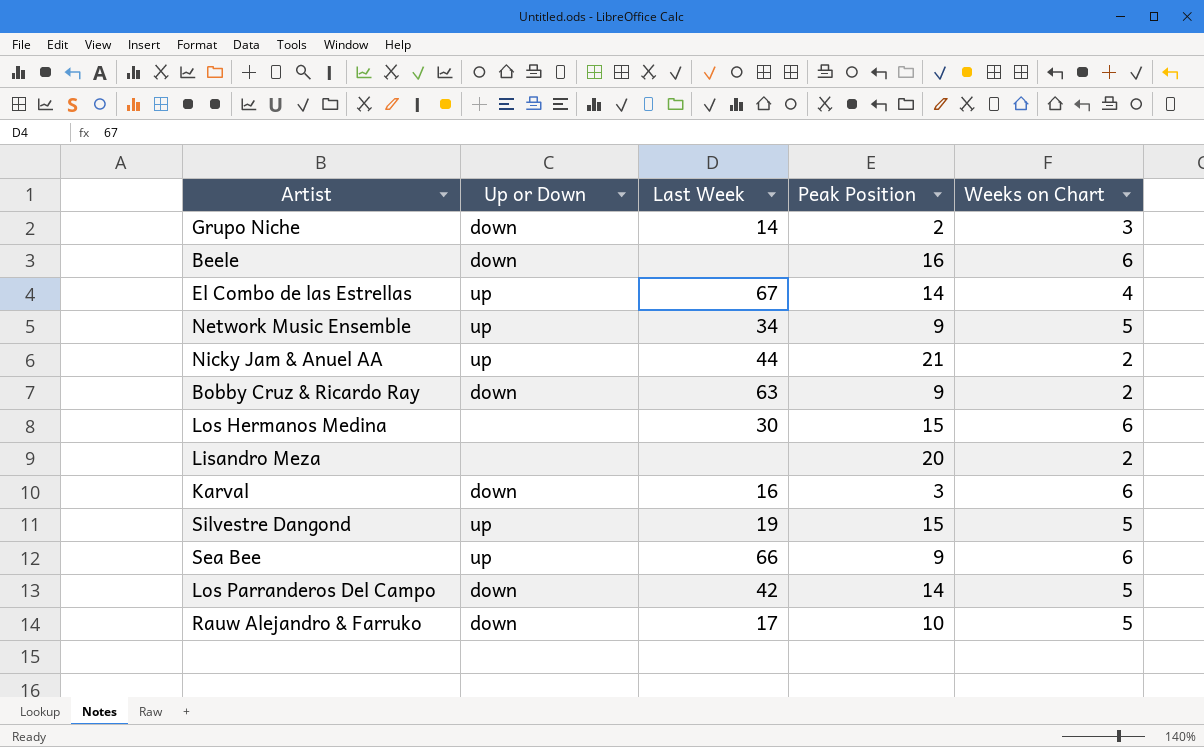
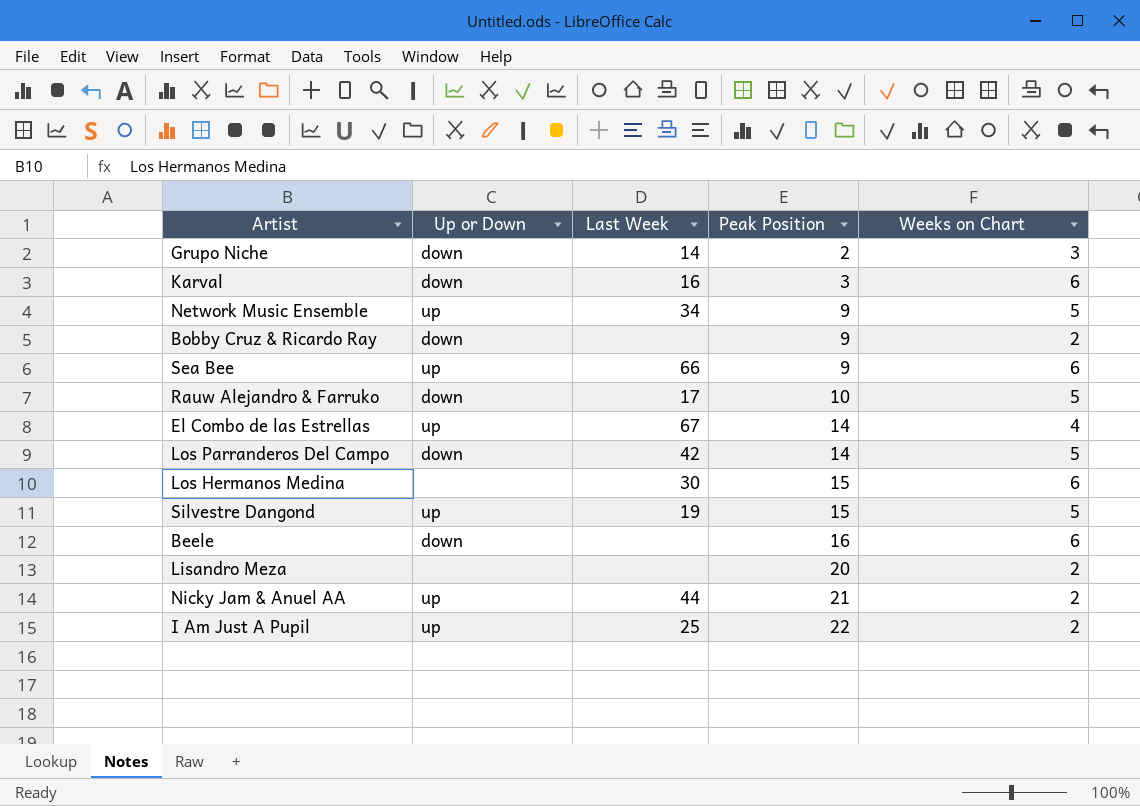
row order: none -> Peak Position ascending
Bobby Cruz & Ricardo Ray | Last Week: 63 -> none
row I Am Just A Pupil: none -> up | 25 | 22 | 2

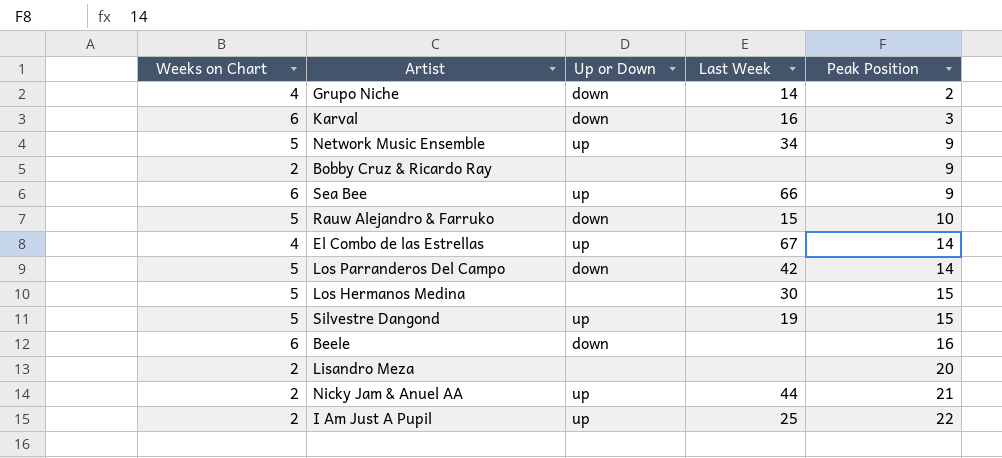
column Weeks on Chart | position: 5 -> 1
Grupo Niche | Weeks on Chart: 3 -> 4
Bobby Cruz & Ricardo Ray | Up or Down: down -> none
Rauw Alejandro & Farruko | Last Week: 17 -> 15
Los Hermanos Medina | Weeks on Chart: 6 -> 5

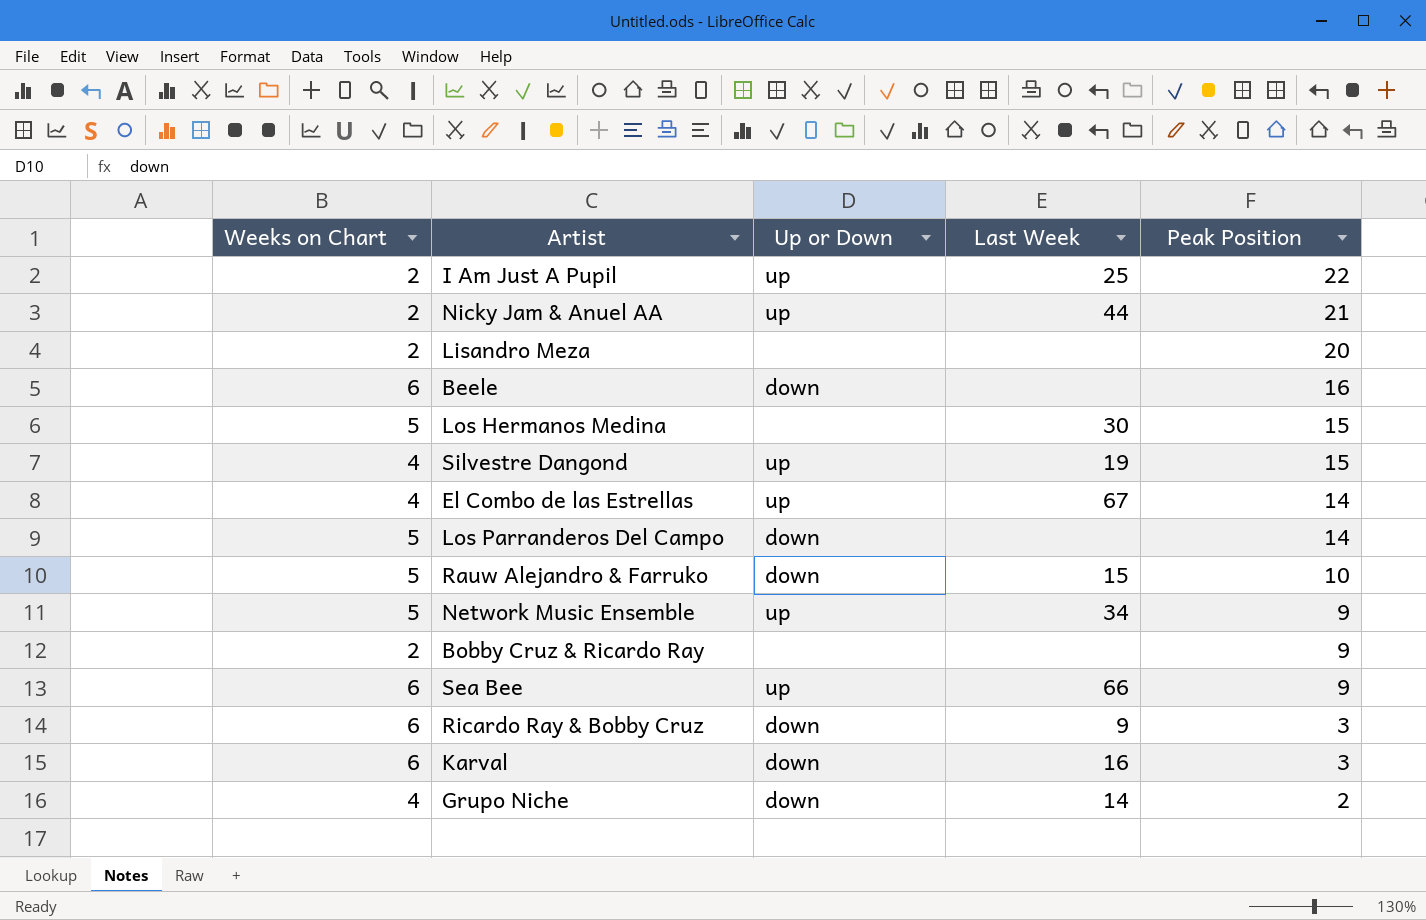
row order: Peak Position ascending -> Peak Position descending
Silvestre Dangond | Weeks on Chart: 5 -> 4
Los Parranderos Del Campo | Last Week: 42 -> none
row Ricardo Ray & Bobby Cruz: none -> 6 | down | 9 | 3

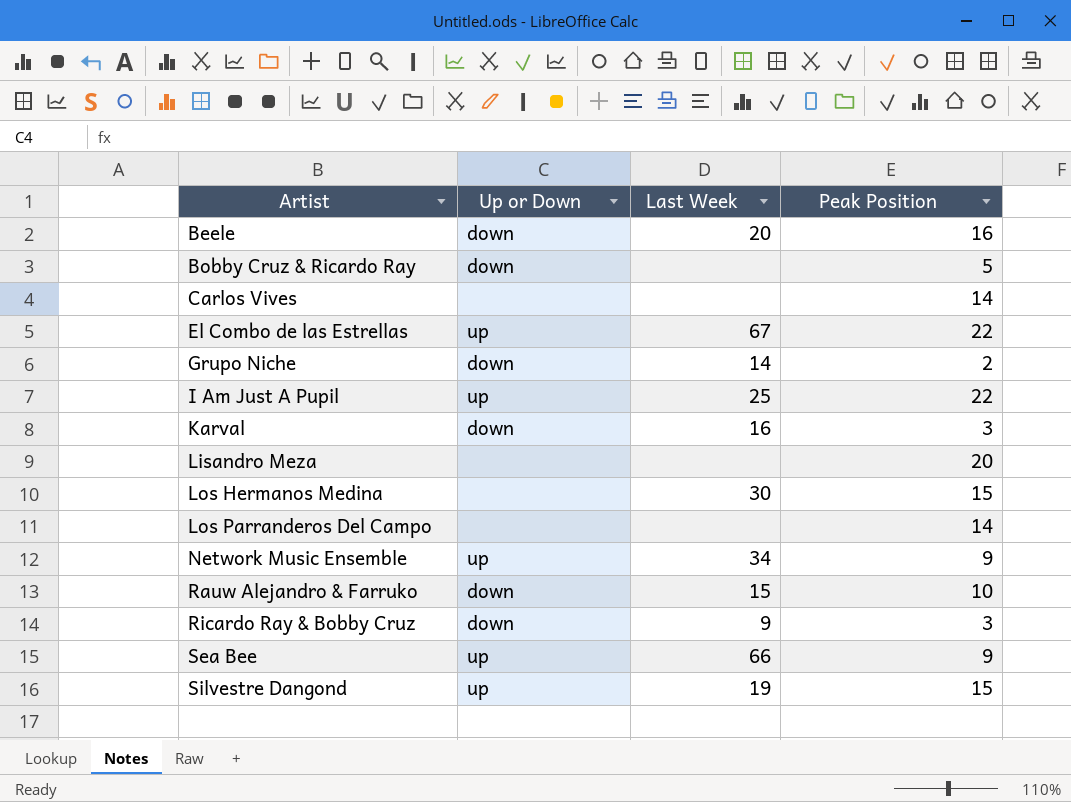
row order: Peak Position descending -> Artist ascending
column Weeks on Chart | position: 1 -> none
row Nicky Jam & Anuel AA: 2 | up | 44 | 21 -> none
Beele | Last Week: none -> 20
Bobby Cruz & Ricardo Ray | Up or Down: none -> down
Bobby Cruz & Ricardo Ray | Peak Position: 9 -> 5
row Carlos Vives: none -> none | none | 14
El Combo de las Estrellas | Peak Position: 14 -> 22
Los Parranderos Del Campo | Up or Down: down -> none

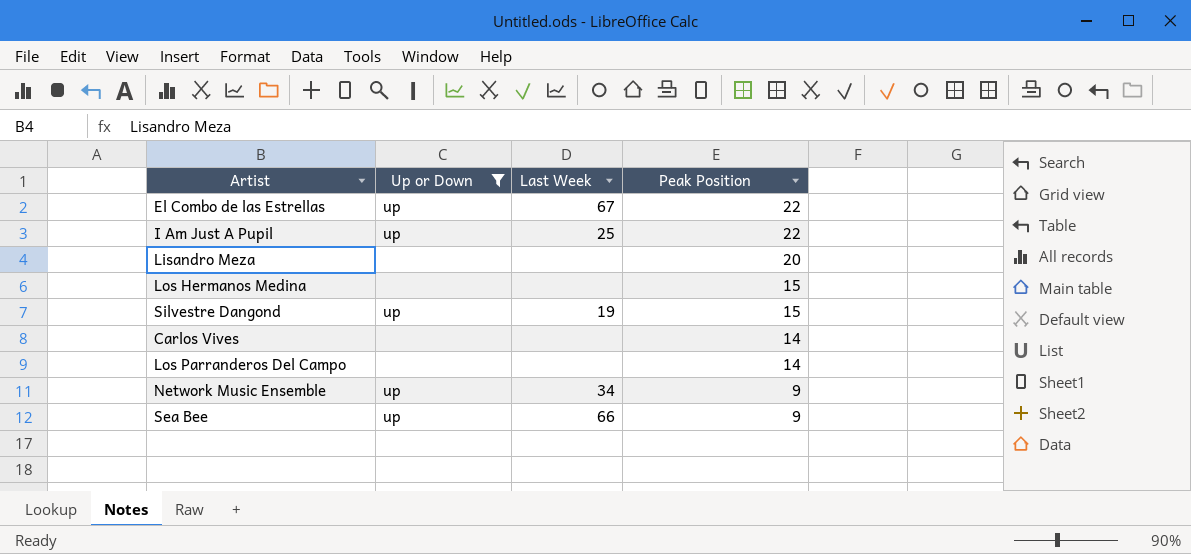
filter: none -> Up or Down != down
row order: Artist ascending -> Peak Position descending
Los Hermanos Medina | Last Week: 30 -> none

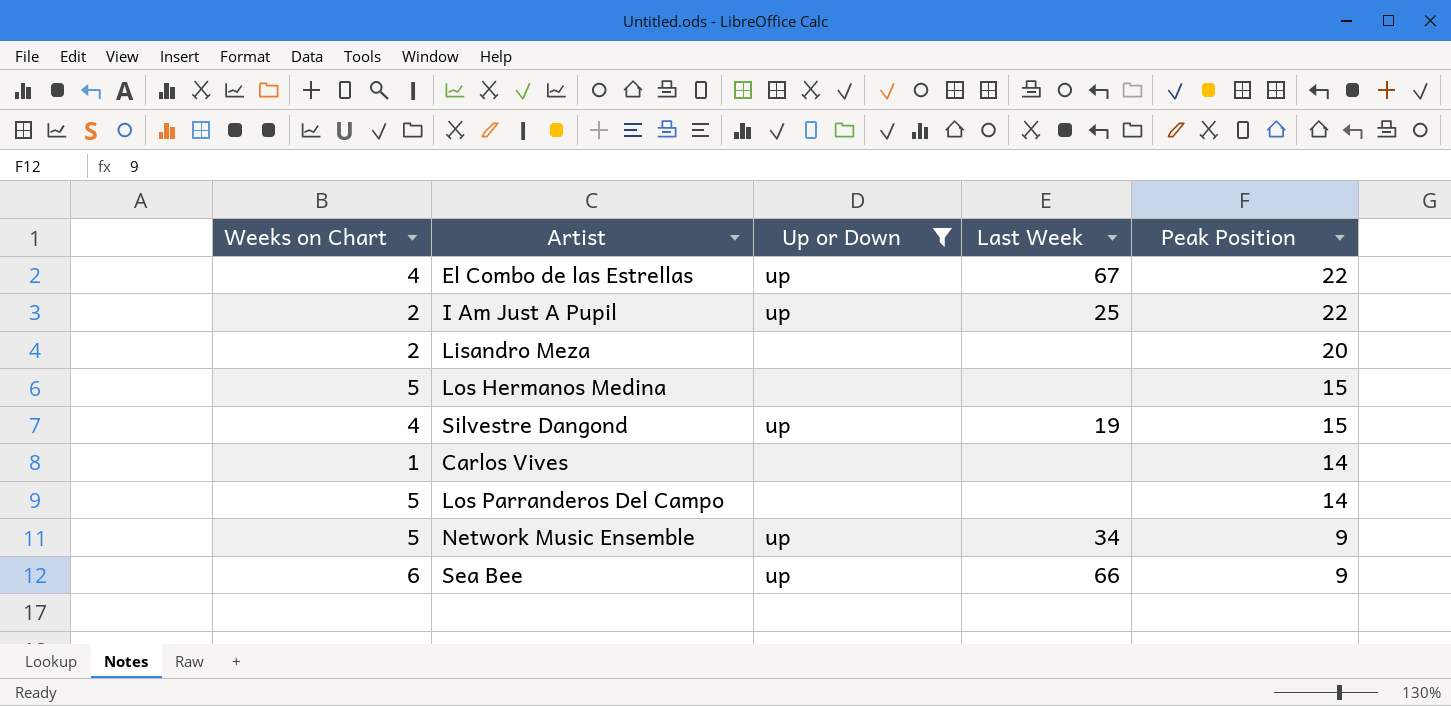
column Weeks on Chart | position: none -> 1

